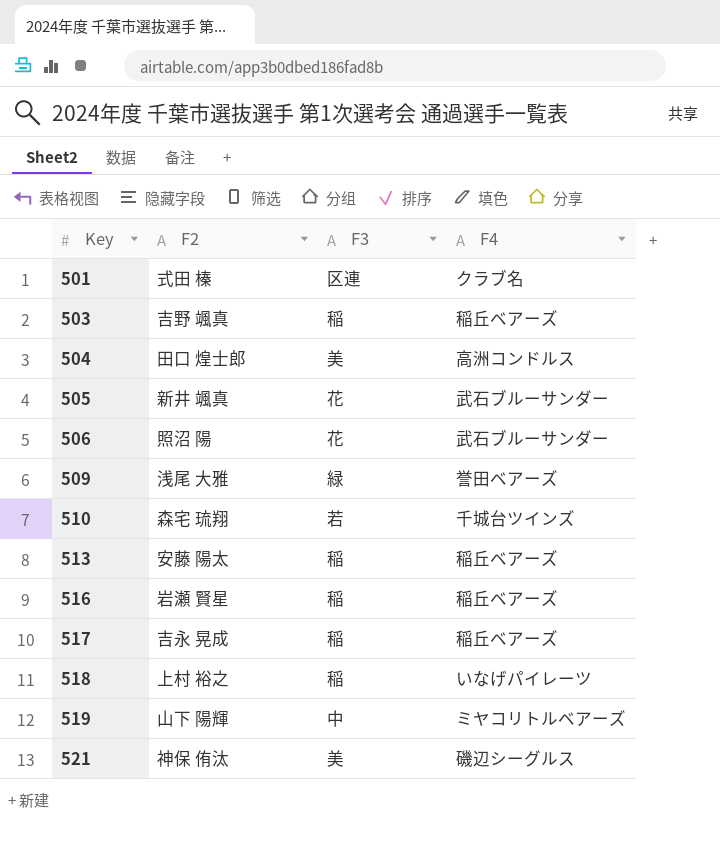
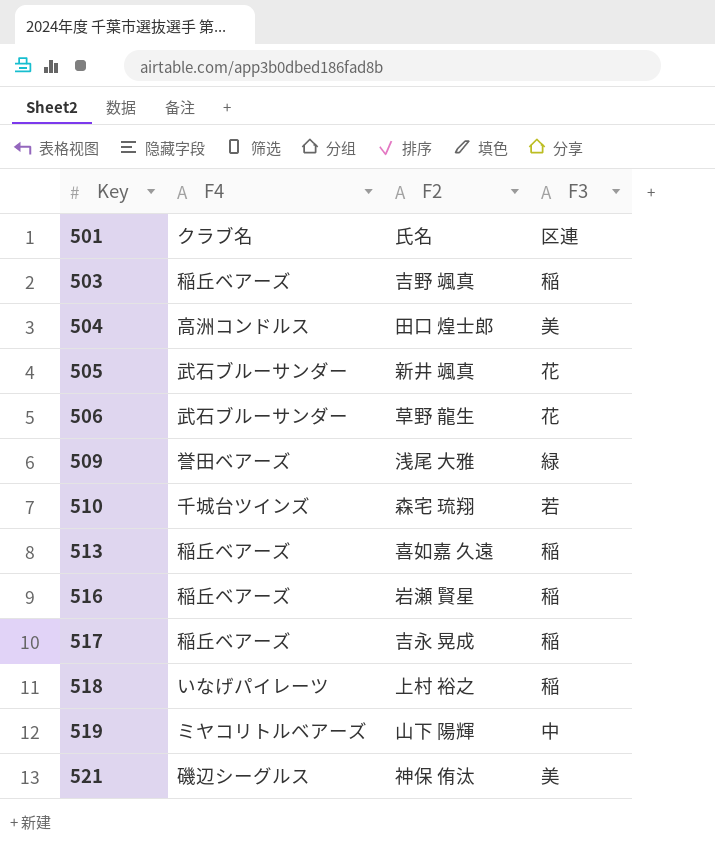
column F4 | position: 4 -> 2
501 | F2: 式田 榛 -> 氏名
506 | F2: 照沼 陽 -> 草野 龍生
513 | F2: 安藤 陽太 -> 喜如嘉 久遠

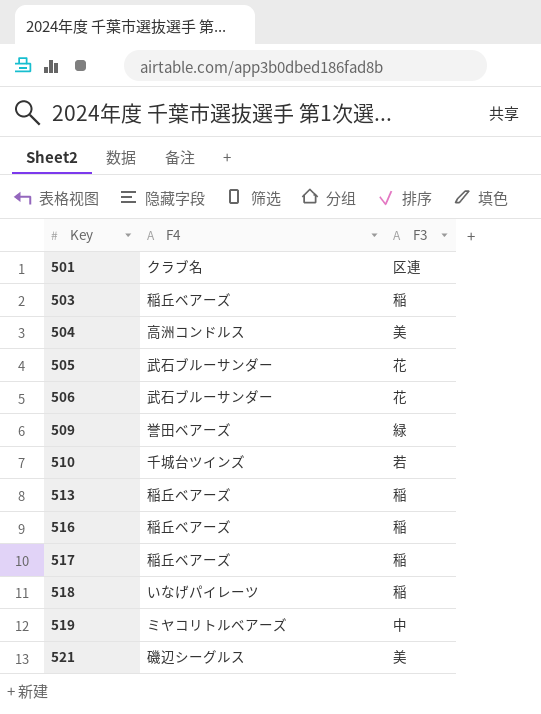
column F2 | position: 3 -> none

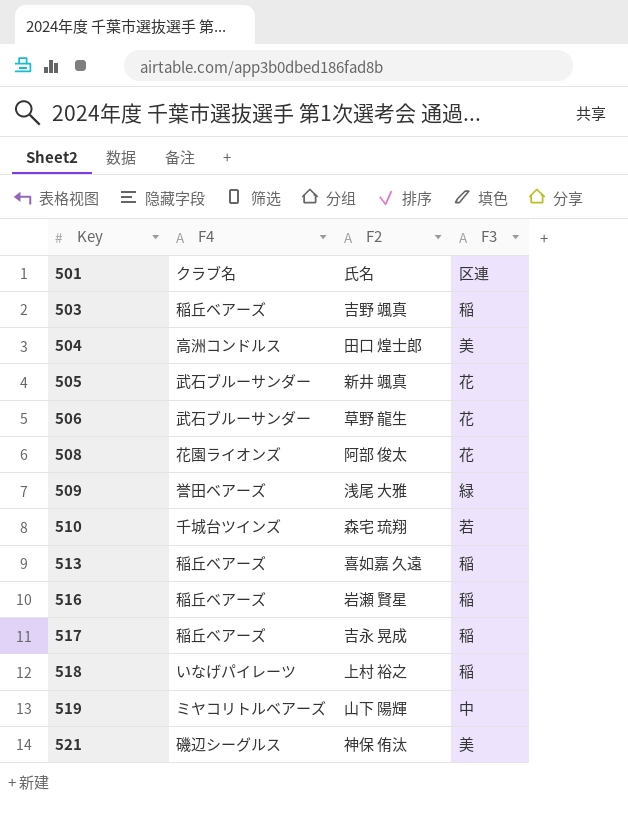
column F2 | position: none -> 3
row 508: none -> 花園ライオンズ | 阿部 俊太 | 花

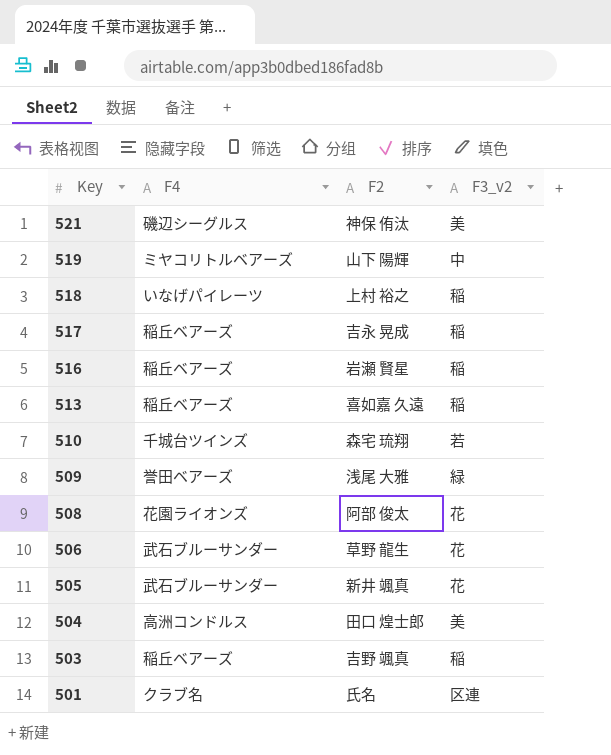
row order: Key ascending -> Key descending
column name: F3 -> F3_v2

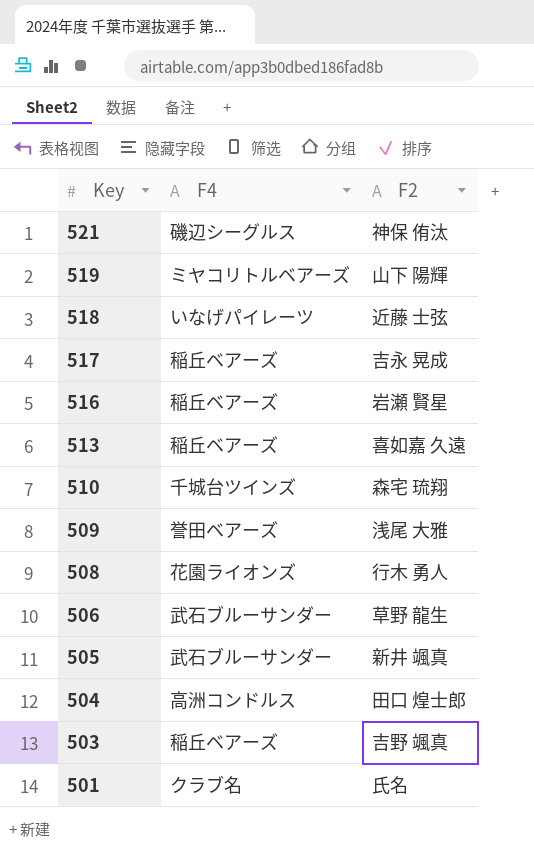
column F3_v2 | position: 4 -> none
518 | F2: 上村 裕之 -> 近藤 士弦
508 | F2: 阿部 俊太 -> 行木 勇人

